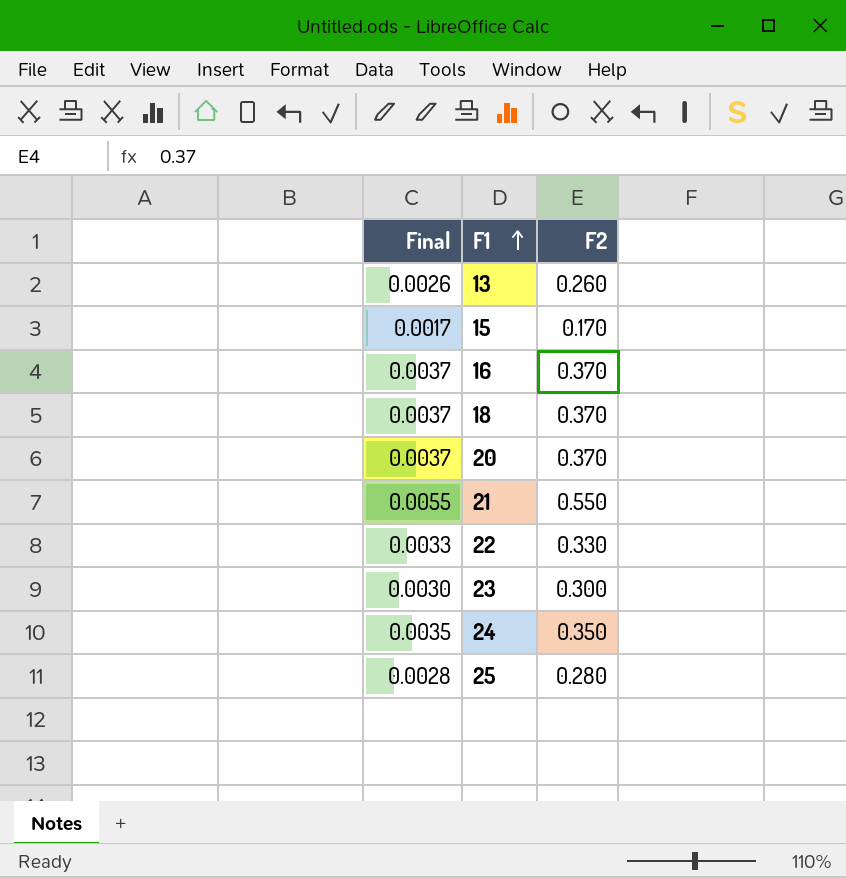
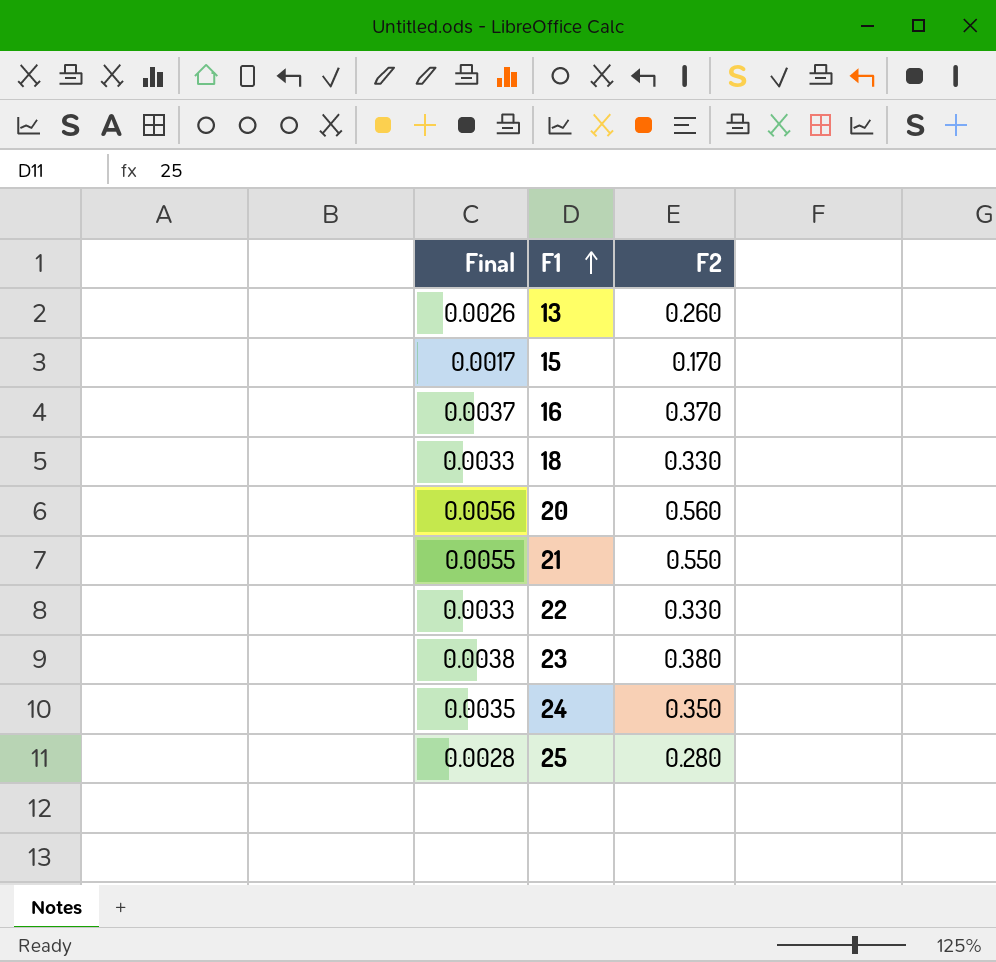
18 | Final: 0.0037 -> 0.0033
18 | F2: 0.370 -> 0.330
20 | Final: 0.0037 -> 0.0056
20 | F2: 0.370 -> 0.560
23 | Final: 0.0030 -> 0.0038
23 | F2: 0.300 -> 0.380

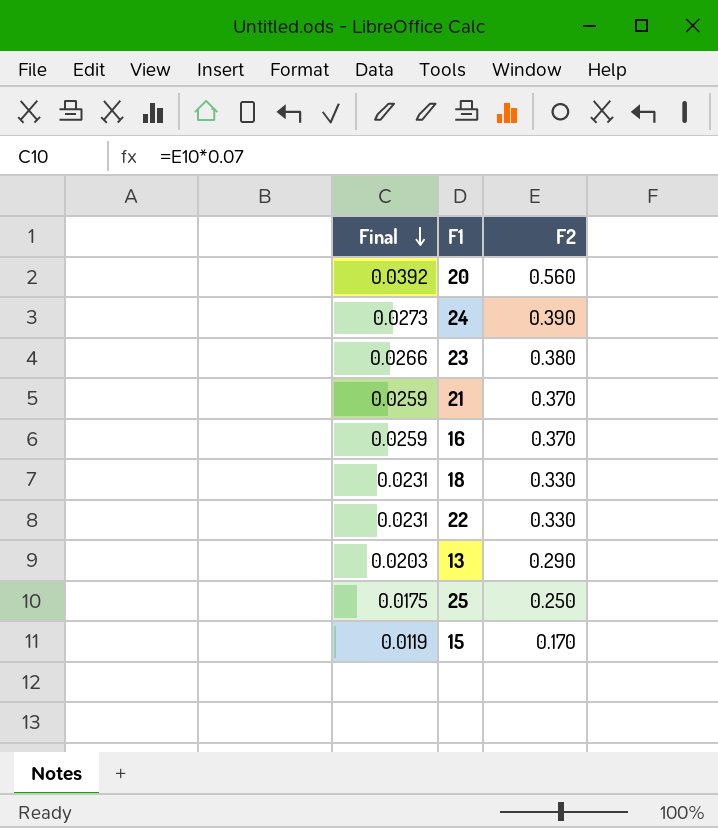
row order: F1 ascending -> Final descending
column Final | formula: [F2] * 0.01 -> [F2] * 0.07
24 | F2: 0.350 -> 0.390
21 | F2: 0.550 -> 0.370
13 | F2: 0.260 -> 0.290
25 | F2: 0.280 -> 0.250

